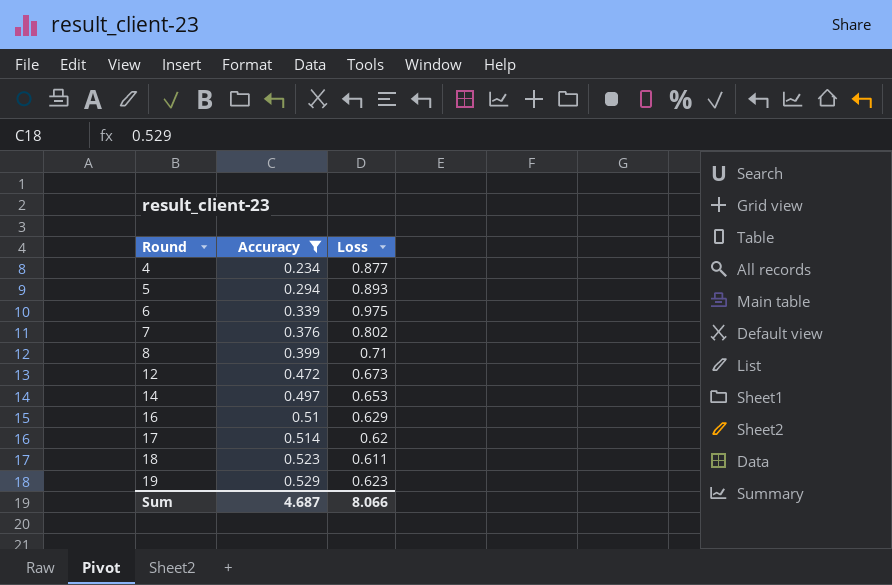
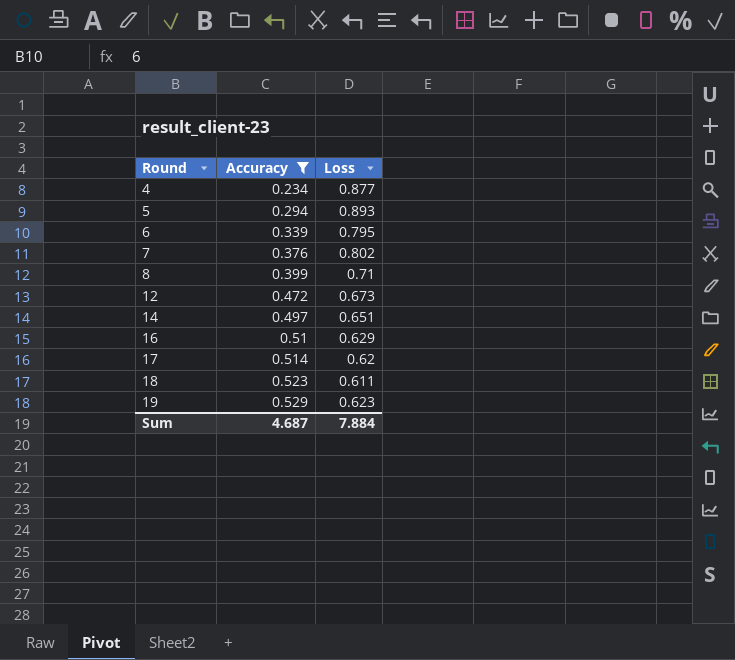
6 | Loss: 0.975 -> 0.795
14 | Loss: 0.653 -> 0.651
Sum | Loss: 8.066 -> 7.884

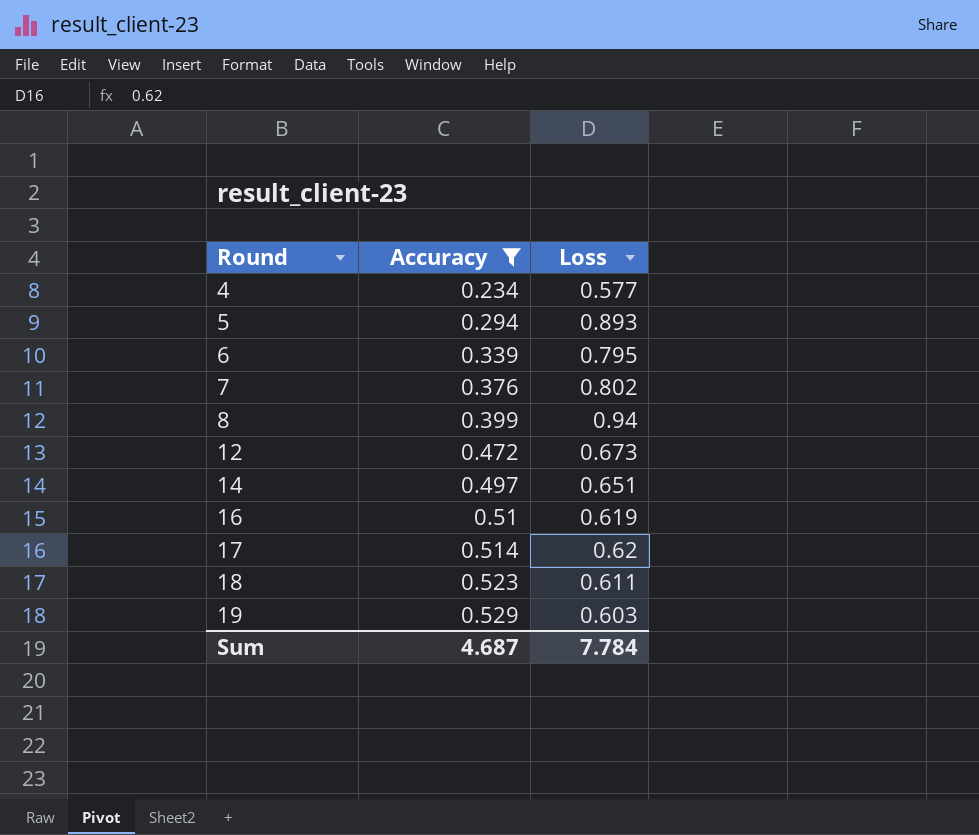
4 | Loss: 0.877 -> 0.577
8 | Loss: 0.71 -> 0.94
16 | Loss: 0.629 -> 0.619
19 | Loss: 0.623 -> 0.603
Sum | Loss: 7.884 -> 7.784

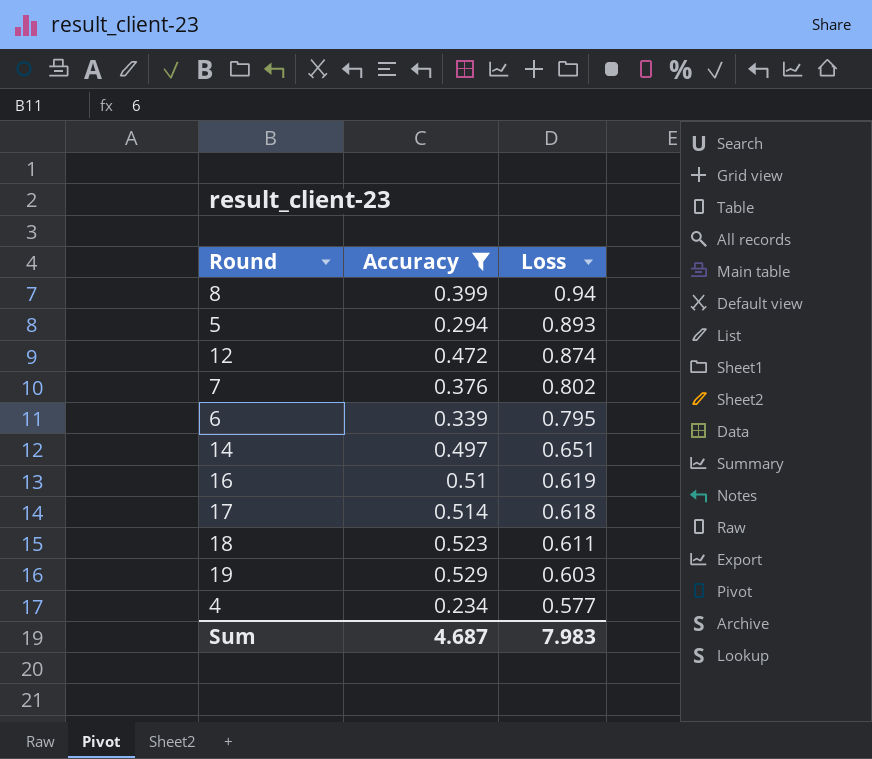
row order: Round ascending -> Loss descending
12 | Loss: 0.673 -> 0.874
17 | Loss: 0.62 -> 0.618
Sum | Loss: 7.784 -> 7.983

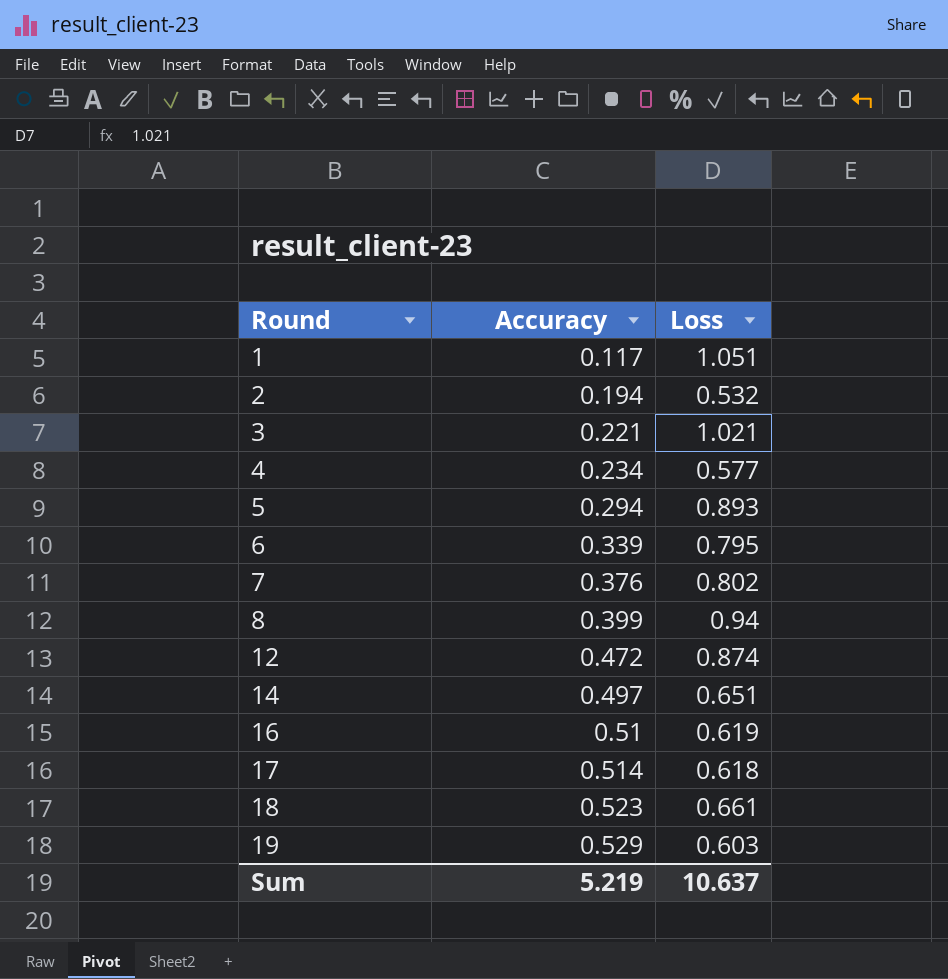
filter: Accuracy >= 0.234 -> none
row order: Loss descending -> Round ascending
18 | Loss: 0.611 -> 0.661
Sum | Accuracy: 4.687 -> 5.219
Sum | Loss: 7.983 -> 10.637

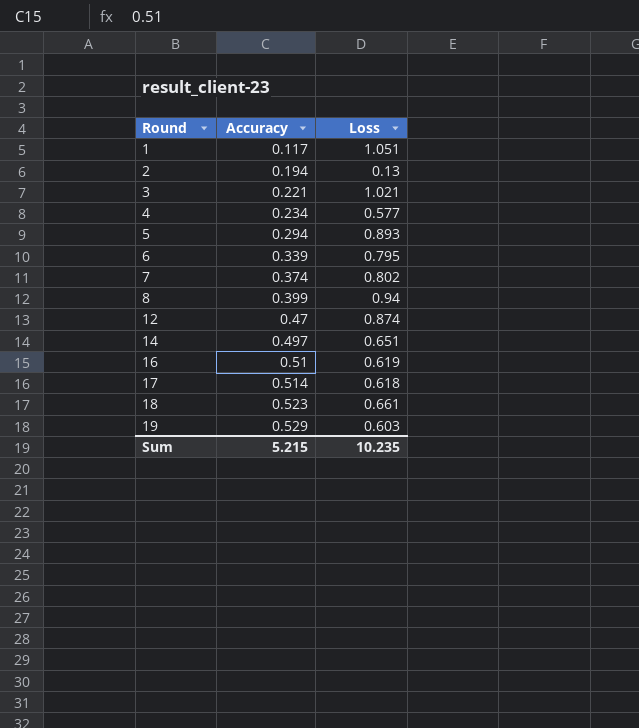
2 | Loss: 0.532 -> 0.13
7 | Accuracy: 0.376 -> 0.374
12 | Accuracy: 0.472 -> 0.47
Sum | Accuracy: 5.219 -> 5.215
Sum | Loss: 10.637 -> 10.235

